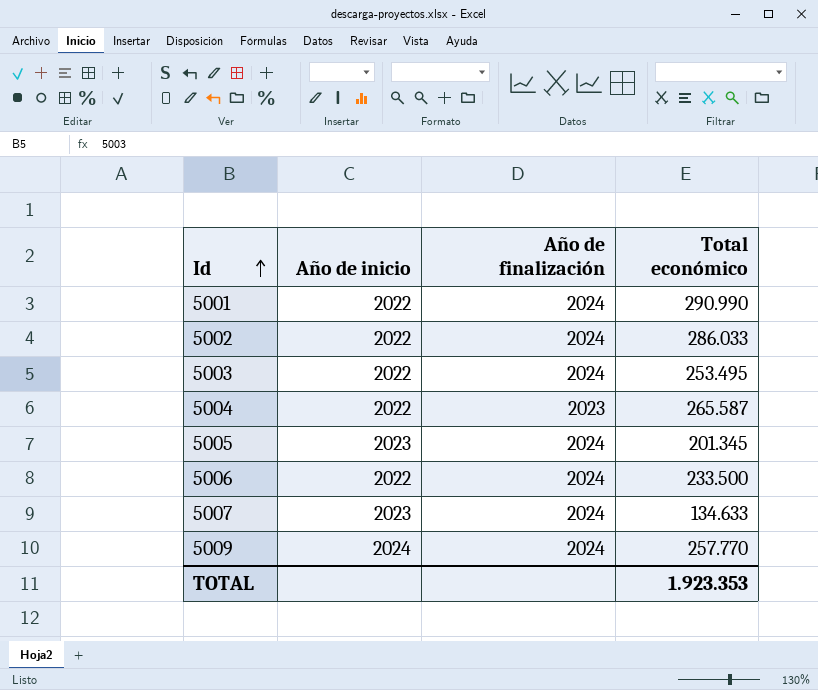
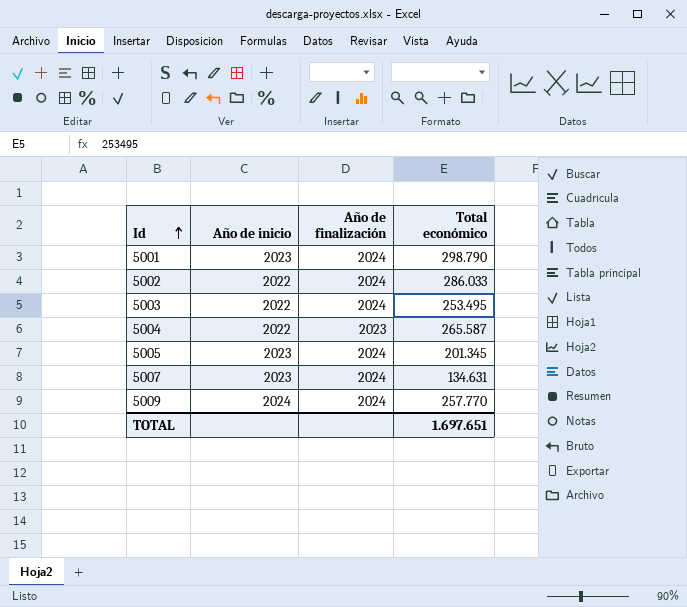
row 5006: 2022 | 2024 | 233.500 -> none
5001 | Año de inicio: 2022 -> 2023
5001 | Total económico: 290.990 -> 298.790
5007 | Total económico: 134.633 -> 134.631
TOTAL | Total económico: 1.923.353 -> 1.697.651

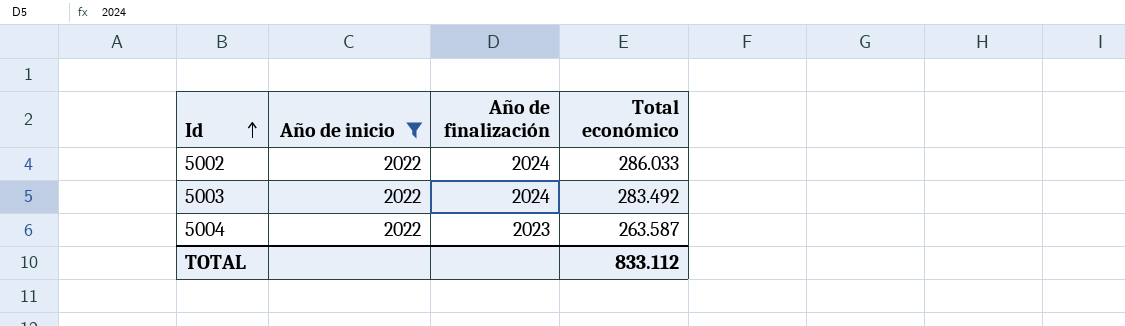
filter: none -> Año de inicio = 2022
5003 | Total económico: 253.495 -> 283.492
5004 | Total económico: 265.587 -> 263.587
TOTAL | Total económico: 1.697.651 -> 833.112

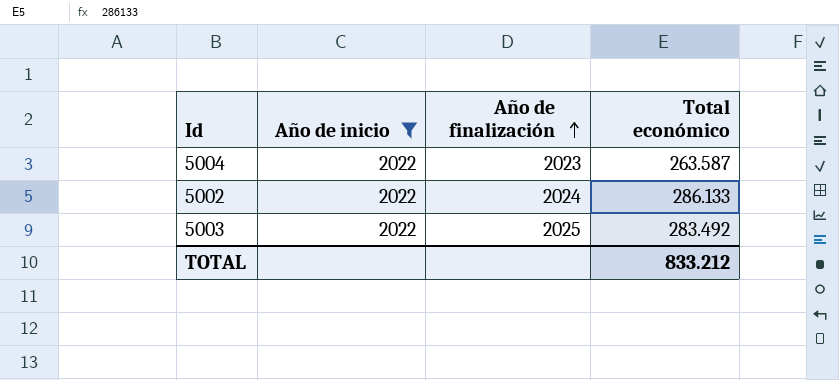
row order: Id ascending -> Año de finalización ascending
5002 | Total económico: 286.033 -> 286.133
5003 | Año de finalización: 2024 -> 2025
TOTAL | Total económico: 833.112 -> 833.212

